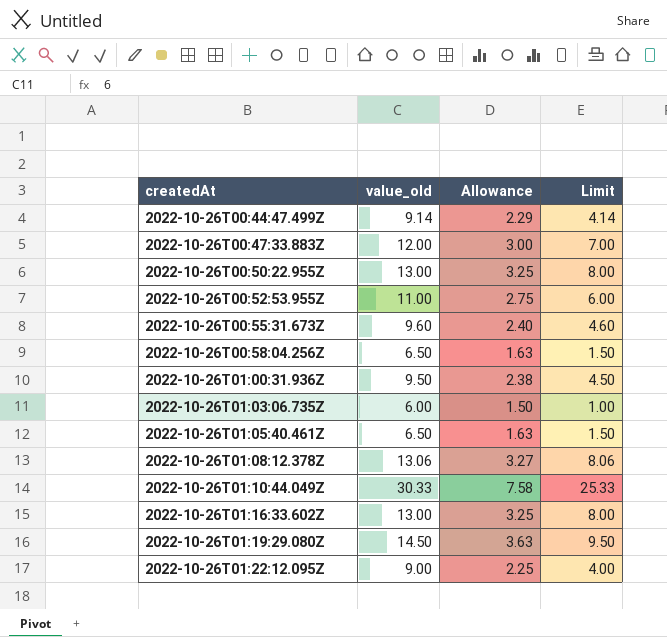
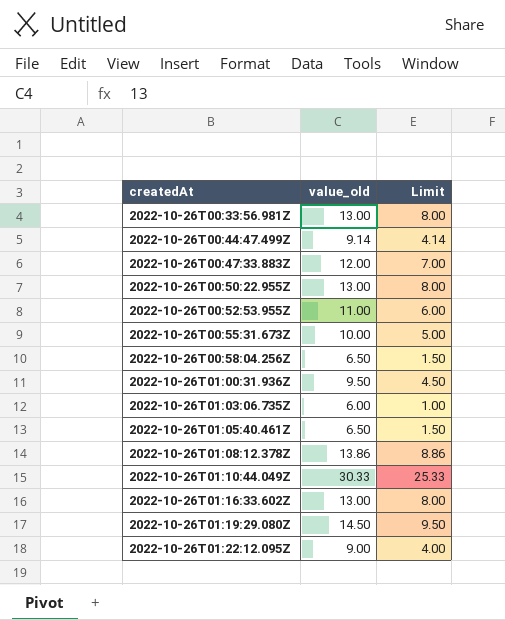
column Allowance | formula: [value_old] * 0.25 -> none
row 2022-10-26T00:33:56.981Z: none -> 13.00 | 8.00
2022-10-26T00:55:31.673Z | value_old: 9.60 -> 10.00
2022-10-26T00:55:31.673Z | Limit: 4.60 -> 5.00
2022-10-26T01:08:12.378Z | value_old: 13.06 -> 13.86
2022-10-26T01:08:12.378Z | Limit: 8.06 -> 8.86

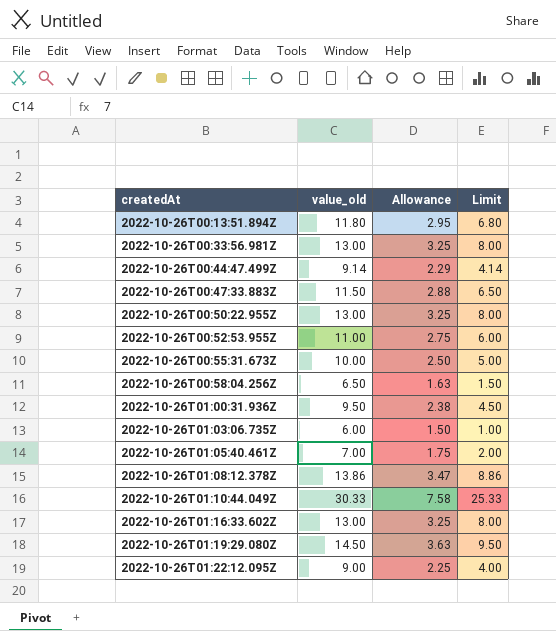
column Allowance | formula: none -> [value_old] * 0.25
row 2022-10-26T00:13:51.894Z: none -> 11.80 | 2.95 | 6.80
2022-10-26T00:47:33.883Z | value_old: 12.00 -> 11.50
2022-10-26T00:47:33.883Z | Limit: 7.00 -> 6.50
2022-10-26T01:05:40.461Z | value_old: 6.50 -> 7.00
2022-10-26T01:05:40.461Z | Limit: 1.50 -> 2.00

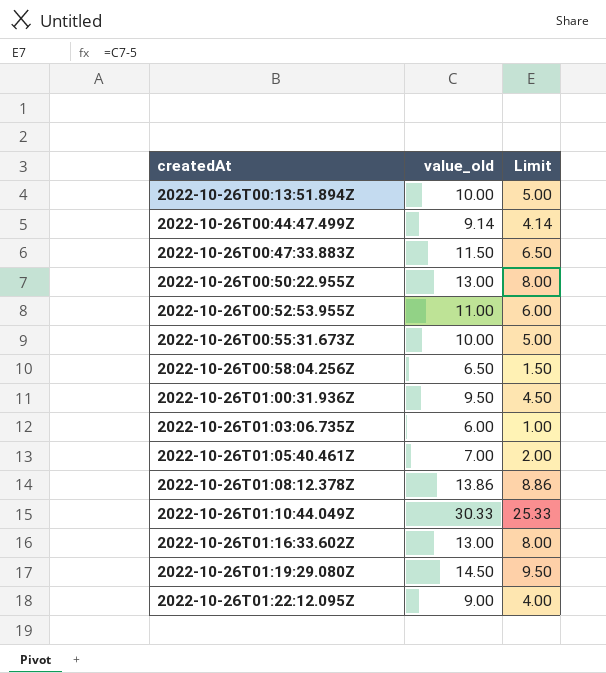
column Allowance | formula: [value_old] * 0.25 -> none
row 2022-10-26T00:33:56.981Z: 13.00 | 3.25 | 8.00 -> none
2022-10-26T00:13:51.894Z | value_old: 11.80 -> 10.00
2022-10-26T00:13:51.894Z | Limit: 6.80 -> 5.00

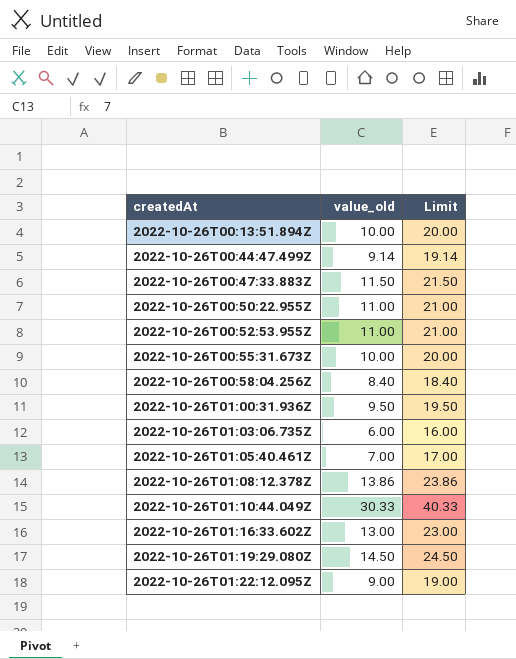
column Limit | formula: [value_old] - 5 -> [value_old] + 10
2022-10-26T00:50:22.955Z | value_old: 13.00 -> 11.00
2022-10-26T00:58:04.256Z | value_old: 6.50 -> 8.40

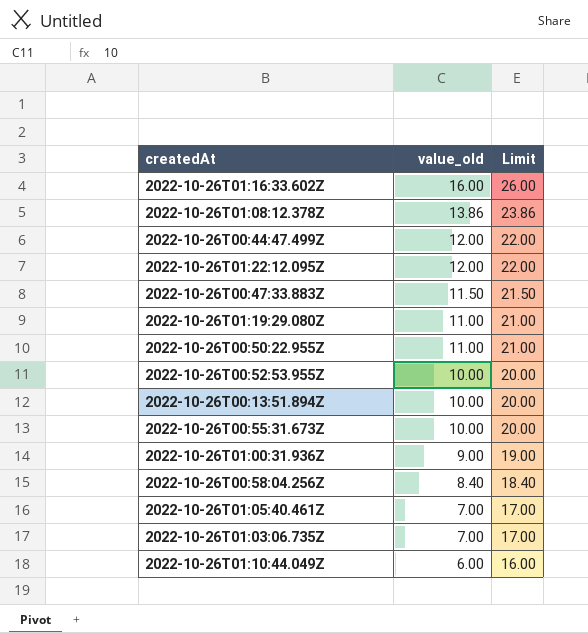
row order: createdAt ascending -> value_old descending
2022-10-26T01:16:33.602Z | value_old: 13.00 -> 16.00
2022-10-26T01:16:33.602Z | Limit: 23.00 -> 26.00
2022-10-26T00:44:47.499Z | value_old: 9.14 -> 12.00
2022-10-26T00:44:47.499Z | Limit: 19.14 -> 22.00
2022-10-26T01:22:12.095Z | value_old: 9.00 -> 12.00
2022-10-26T01:22:12.095Z | Limit: 19.00 -> 22.00
2022-10-26T01:19:29.080Z | value_old: 14.50 -> 11.00
2022-10-26T01:19:29.080Z | Limit: 24.50 -> 21.00
2022-10-26T00:52:53.955Z | value_old: 11.00 -> 10.00
2022-10-26T00:52:53.955Z | Limit: 21.00 -> 20.00
2022-10-26T01:00:31.936Z | value_old: 9.50 -> 9.00
2022-10-26T01:00:31.936Z | Limit: 19.50 -> 19.00
2022-10-26T01:03:06.735Z | value_old: 6.00 -> 7.00
2022-10-26T01:03:06.735Z | Limit: 16.00 -> 17.00
2022-10-26T01:10:44.049Z | value_old: 30.33 -> 6.00
2022-10-26T01:10:44.049Z | Limit: 40.33 -> 16.00

